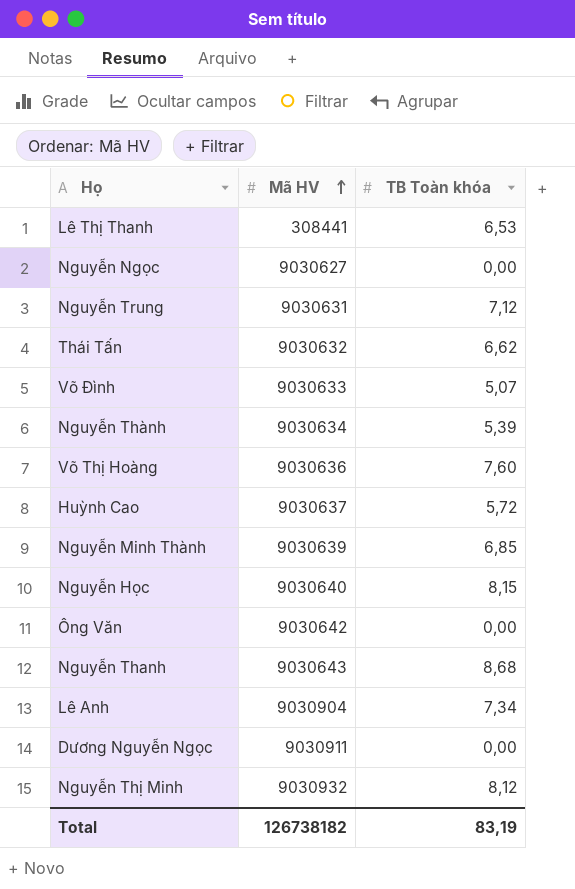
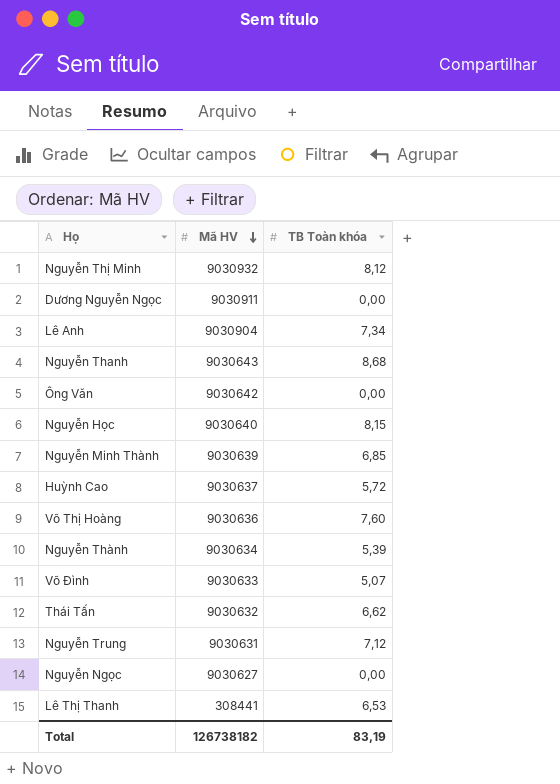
row order: Mã HV ascending -> Mã HV descending

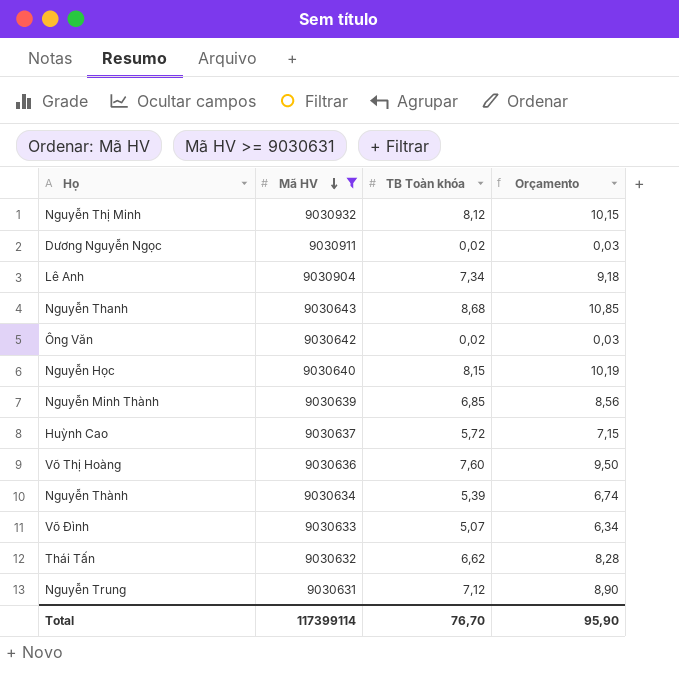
filter: none -> Mã HV >= 9030631
column Orçamento | formula: none -> [TB Toàn khóa] * 1,25
Dương Nguyễn Ngọc | TB Toàn khóa: 0,00 -> 0,02
Ông Văn | TB Toàn khóa: 0,00 -> 0,02
Total | Mã HV: 126738182 -> 117399114
Total | TB Toàn khóa: 83,19 -> 76,70

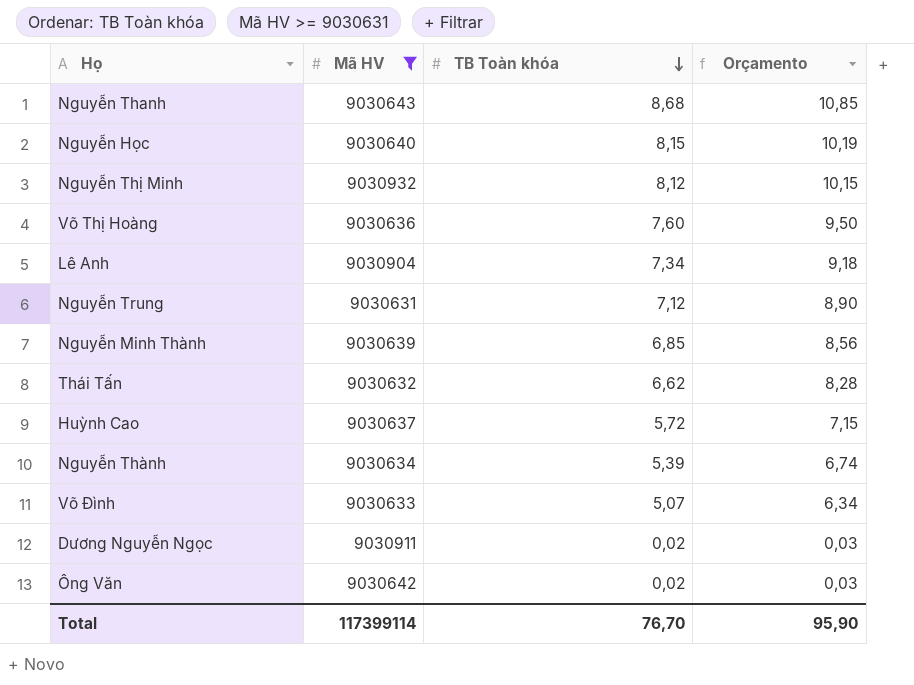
row order: Mã HV descending -> TB Toàn khóa descending

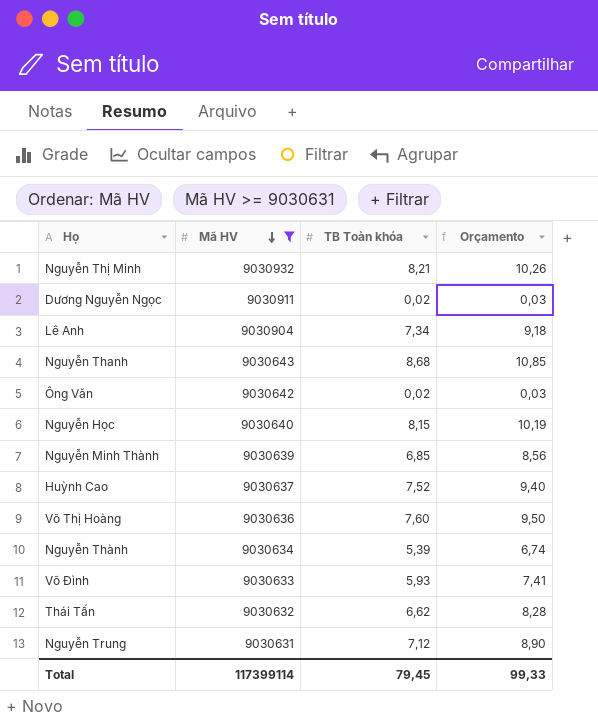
row order: TB Toàn khóa descending -> Mã HV descending
Nguyễn Thị Minh | TB Toàn khóa: 8,12 -> 8,21
Nguyễn Thị Minh | Orçamento: 10,15 -> 10,26
Huỳnh Cao | TB Toàn khóa: 5,72 -> 7,52
Huỳnh Cao | Orçamento: 7,15 -> 9,40
Võ Đình | TB Toàn khóa: 5,07 -> 5,93
Võ Đình | Orçamento: 6,34 -> 7,41
Total | TB Toàn khóa: 76,70 -> 79,45
Total | Orçamento: 95,90 -> 99,33

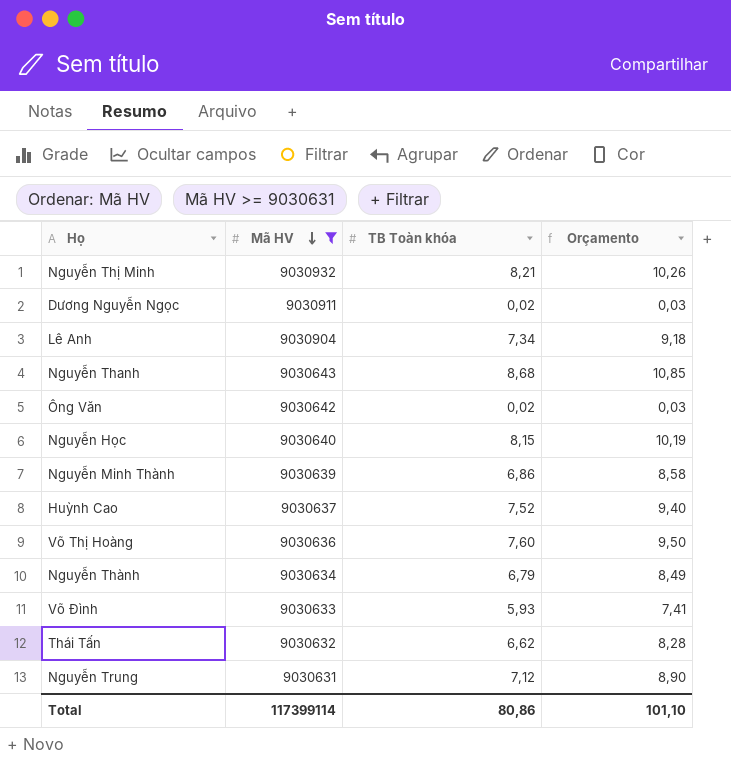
Nguyễn Minh Thành | TB Toàn khóa: 6,85 -> 6,86
Nguyễn Minh Thành | Orçamento: 8,56 -> 8,58
Nguyễn Thành | TB Toàn khóa: 5,39 -> 6,79
Nguyễn Thành | Orçamento: 6,74 -> 8,49
Total | TB Toàn khóa: 79,45 -> 80,86
Total | Orçamento: 99,33 -> 101,10

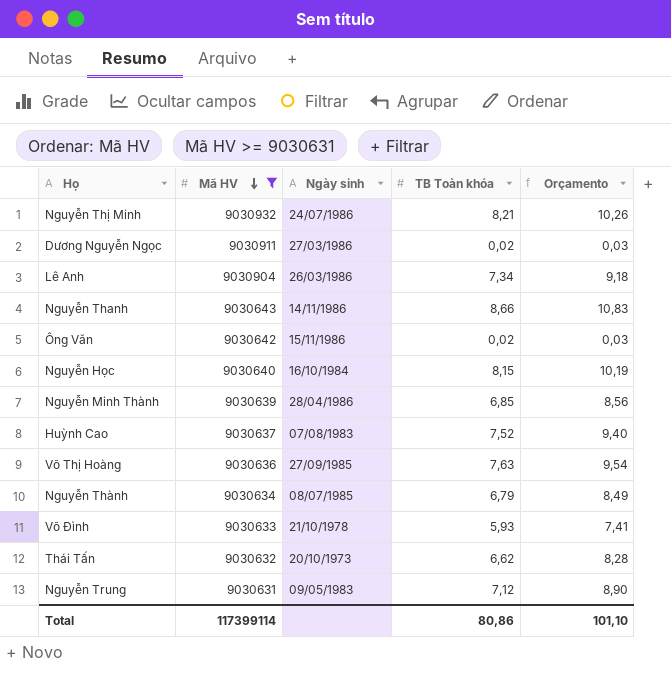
column Ngày sinh | position: none -> 3
Nguyễn Thanh | TB Toàn khóa: 8,68 -> 8,66
Nguyễn Thanh | Orçamento: 10,85 -> 10,83
Nguyễn Minh Thành | TB Toàn khóa: 6,86 -> 6,85
Nguyễn Minh Thành | Orçamento: 8,58 -> 8,56
Võ Thị Hoàng | TB Toàn khóa: 7,60 -> 7,63
Võ Thị Hoàng | Orçamento: 9,50 -> 9,54

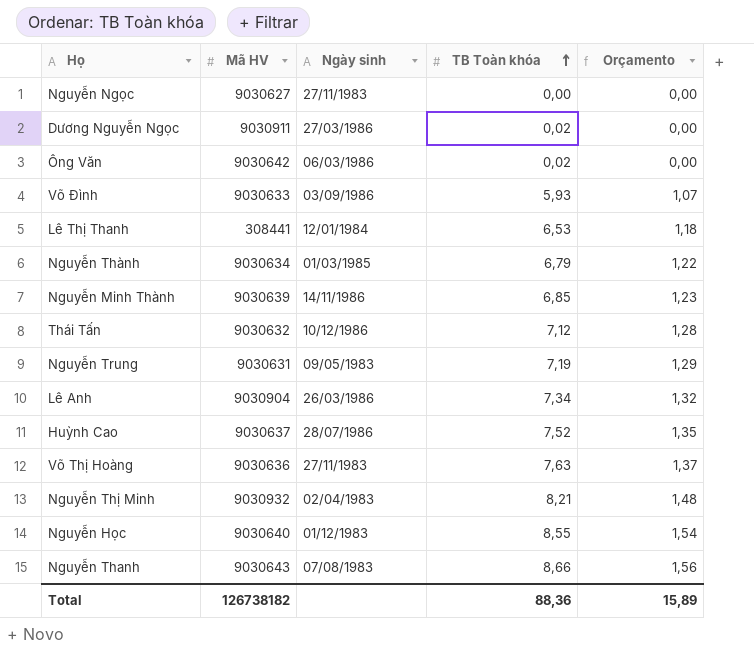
filter: Mã HV >= 9030631 -> none
row order: Mã HV descending -> TB Toàn khóa ascending
column Orçamento | formula: [TB Toàn khóa] * 1,25 -> [TB Toàn khóa] * 0,18
Ông Văn | Ngày sinh: 15/11/1986 -> 06/03/1986
Võ Đình | Ngày sinh: 21/10/1978 -> 03/09/1986
Nguyễn Thành | Ngày sinh: 08/07/1985 -> 01/03/1985
Nguyễn Minh Thành | Ngày sinh: 28/04/1986 -> 14/11/1986
Thái Tấn | Ngày sinh: 20/10/1973 -> 10/12/1986
Thái Tấn | TB Toàn khóa: 6,62 -> 7,12
Nguyễn Trung | TB Toàn khóa: 7,12 -> 7,19
Huỳnh Cao | Ngày sinh: 07/08/1983 -> 28/07/1986
Võ Thị Hoàng | Ngày sinh: 27/09/1985 -> 27/11/1983
Nguyễn Thị Minh | Ngày sinh: 24/07/1986 -> 02/04/1983
Nguyễn Học | Ngày sinh: 16/10/1984 -> 01/12/1983
Nguyễn Học | TB Toàn khóa: 8,15 -> 8,55
Nguyễn Thanh | Ngày sinh: 14/11/1986 -> 07/08/1983
Total | Mã HV: 117399114 -> 126738182
Total | TB Toàn khóa: 80,86 -> 88,36
Total | Orçamento: 101,10 -> 15,89

